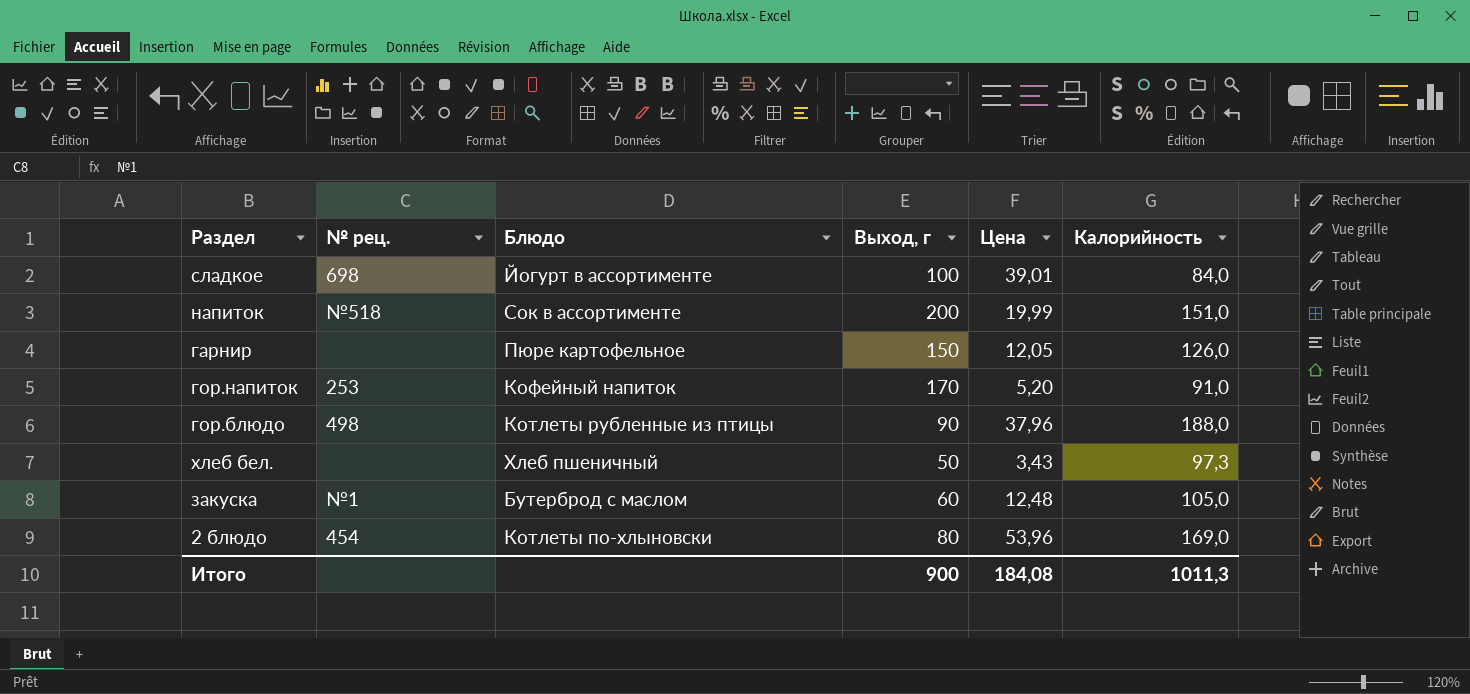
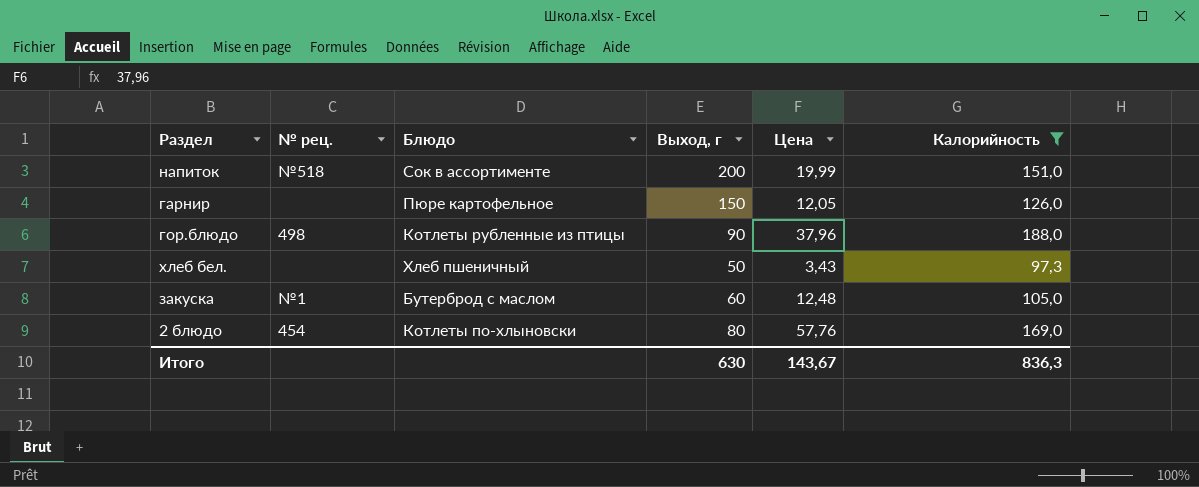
filter: none -> Калорийность >= 97,3
2 блюдо | Цена: 53,96 -> 57,76
Итого | Выход, г: 900 -> 630
Итого | Цена: 184,08 -> 143,67
Итого | Калорийность: 1011,3 -> 836,3

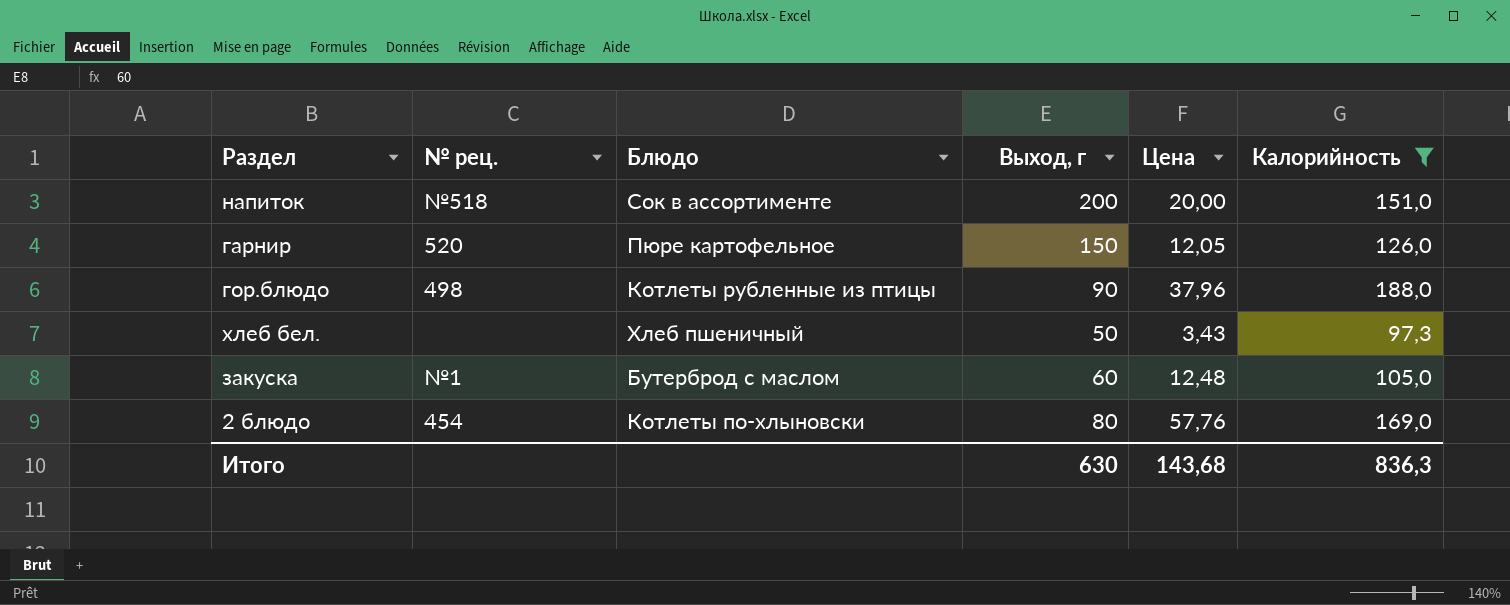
напиток | Цена: 19,99 -> 20,00
гарнир | № рец.: none -> 520
Итого | Цена: 143,67 -> 143,68

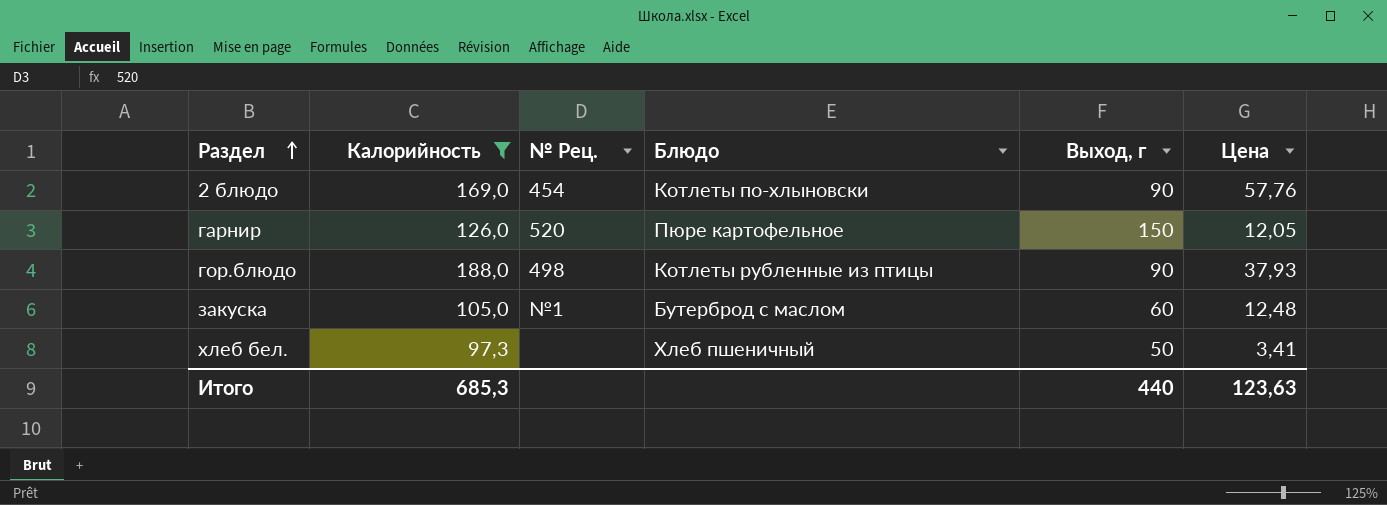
row order: none -> Раздел ascending
column Калорийность | position: 6 -> 2
column name: № рец. -> № Рец.
row напиток: №518 | Сок в ассортименте | 200 | 20,00 | 151,0 -> none
2 блюдо | Выход, г: 80 -> 90
гор.блюдо | Цена: 37,96 -> 37,93
хлеб бел. | Цена: 3,43 -> 3,41
Итого | Калорийность: 836,3 -> 685,3
Итого | Выход, г: 630 -> 440
Итого | Цена: 143,68 -> 123,63

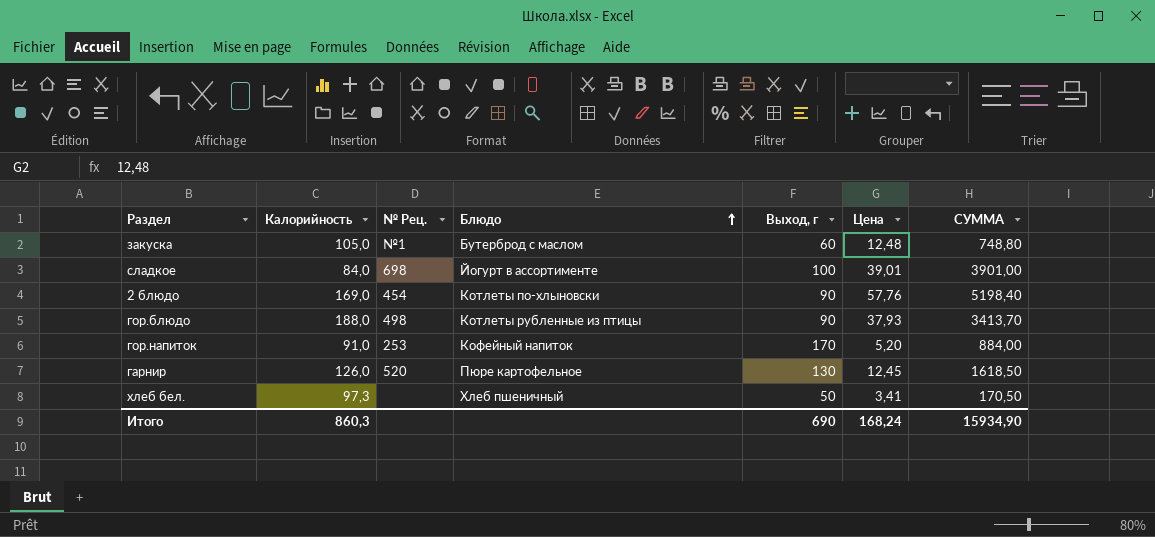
filter: Калорийность >= 97,3 -> none
row order: Раздел ascending -> Блюдо ascending
column СУММА | formula: none -> [Выход, г] * [Цена]
гарнир | Выход, г: 150 -> 130
гарнир | Цена: 12,05 -> 12,45
Итого | Калорийность: 685,3 -> 860,3
Итого | Выход, г: 440 -> 690
Итого | Цена: 123,63 -> 168,24

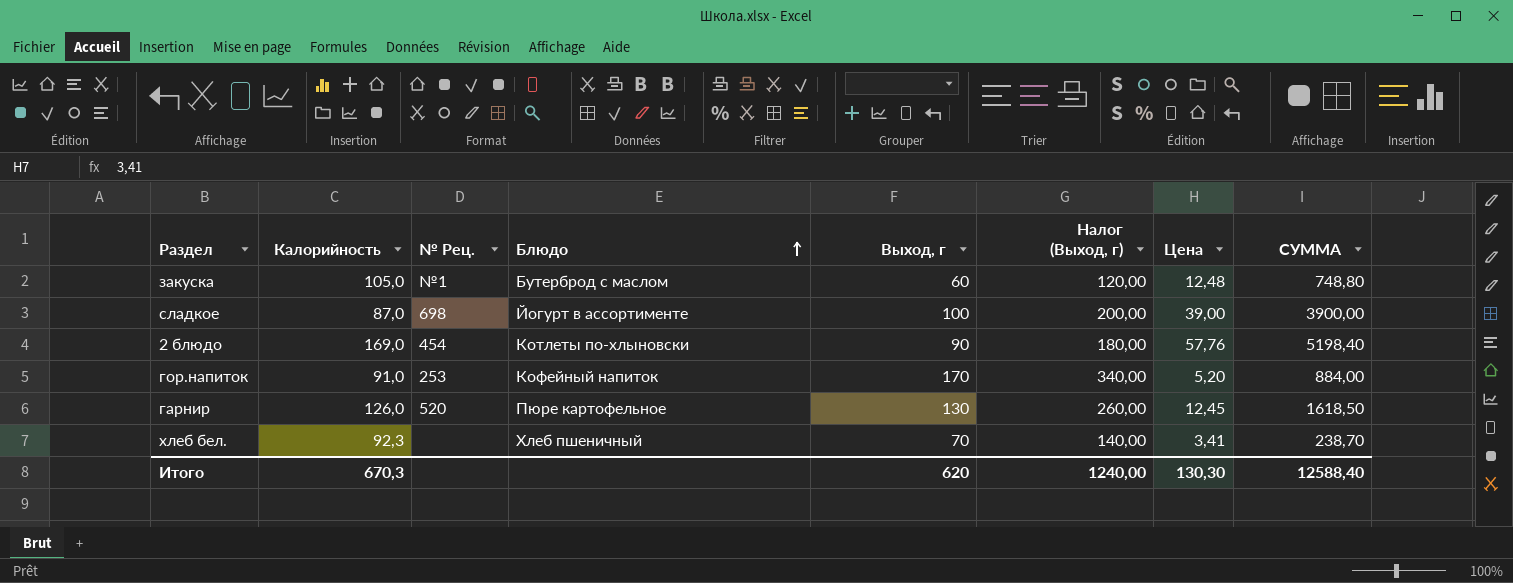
column Налог (Выход, г) | formula: none -> [Выход, г] * 2
row гор.блюдо: 188,0 | 498 | Котлеты рубленные из птицы | 90 | 37,93 | 3413,70 -> none
сладкое | Калорийность: 84,0 -> 87,0
сладкое | Цена: 39,01 -> 39,00
сладкое | СУММА: 3901,00 -> 3900,00
хлеб бел. | Калорийность: 97,3 -> 92,3
хлеб бел. | Выход, г: 50 -> 70
хлеб бел. | СУММА: 170,50 -> 238,70
Итого | Калорийность: 860,3 -> 670,3
Итого | Выход, г: 690 -> 620
Итого | Цена: 168,24 -> 130,30
Итого | СУММА: 15934,90 -> 12588,40

